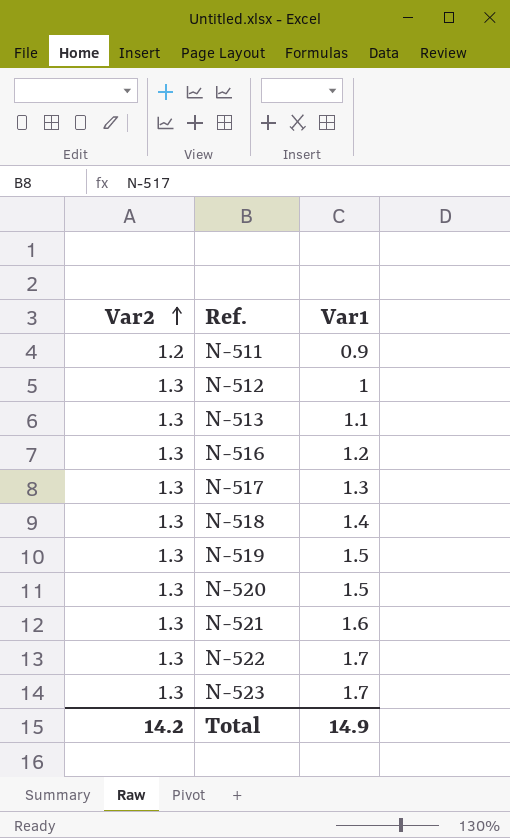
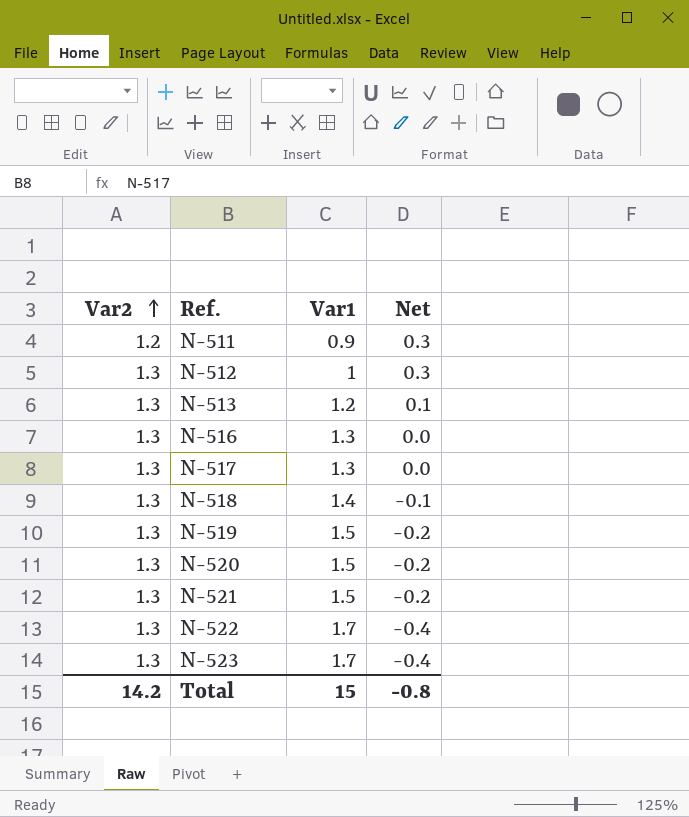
column Net | formula: none -> [Var2] - [Var1]
N-513 | Var1: 1.1 -> 1.2
N-516 | Var1: 1.2 -> 1.3
N-521 | Var1: 1.6 -> 1.5
Total | Var1: 14.9 -> 15

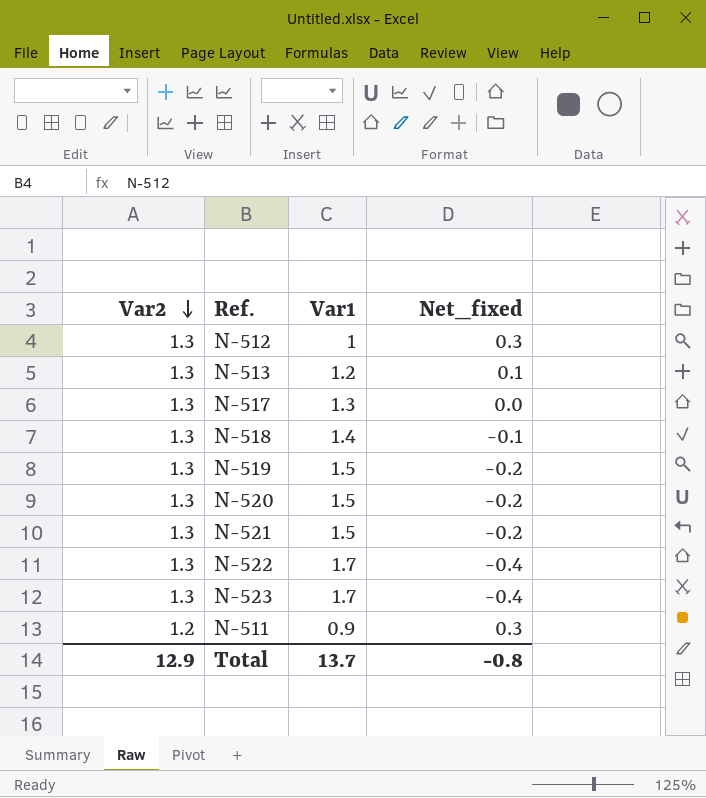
row order: Var2 ascending -> Var2 descending
column name: Net -> Net_fixed
row N-516: 1.3 | 1.3 | 0.0 -> none
Total | Var2: 14.2 -> 12.9
Total | Var1: 15 -> 13.7

